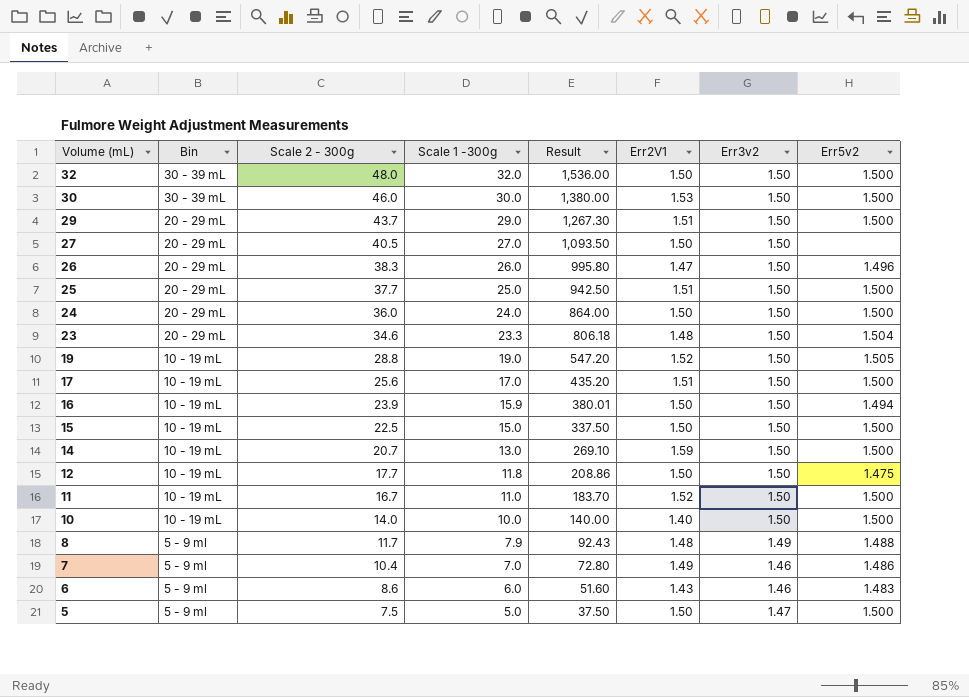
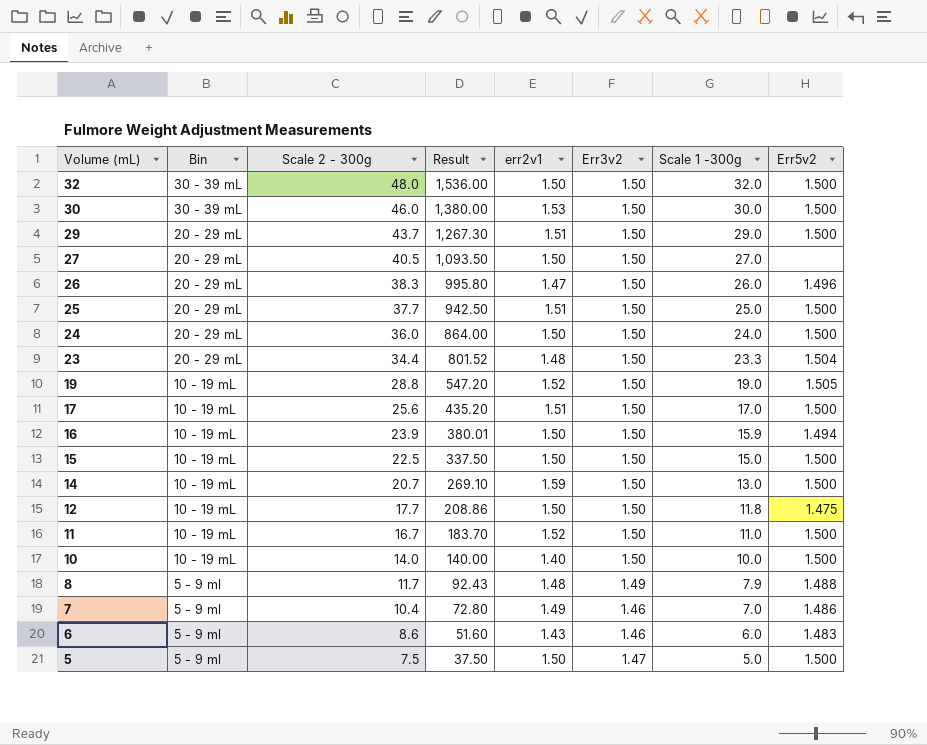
column name: Err2V1 -> err2v1
column Scale 1 -300g | position: 4 -> 7
23 | Scale 2 - 300g: 34.6 -> 34.4
23 | Result: 806.18 -> 801.52

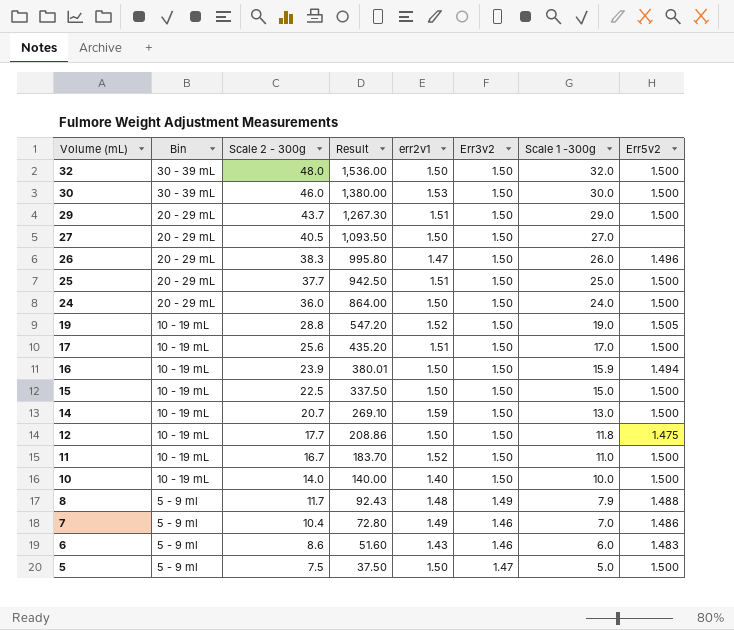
row 23: 20 - 29 mL | 34.4 | 801.52 | 1.48 | 1.50 | 23.3 | 1.504 -> none

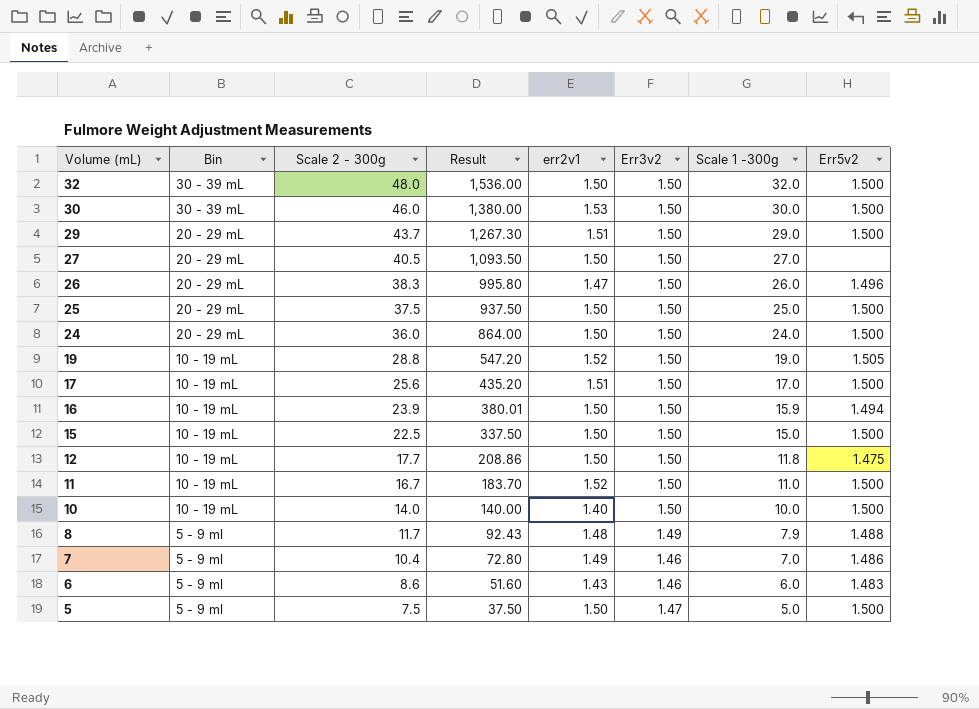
row 14: 10 - 19 mL | 20.7 | 269.10 | 1.59 | 1.50 | 13.0 | 1.500 -> none
25 | Scale 2 - 300g: 37.7 -> 37.5
25 | Result: 942.50 -> 937.50
25 | err2v1: 1.51 -> 1.50

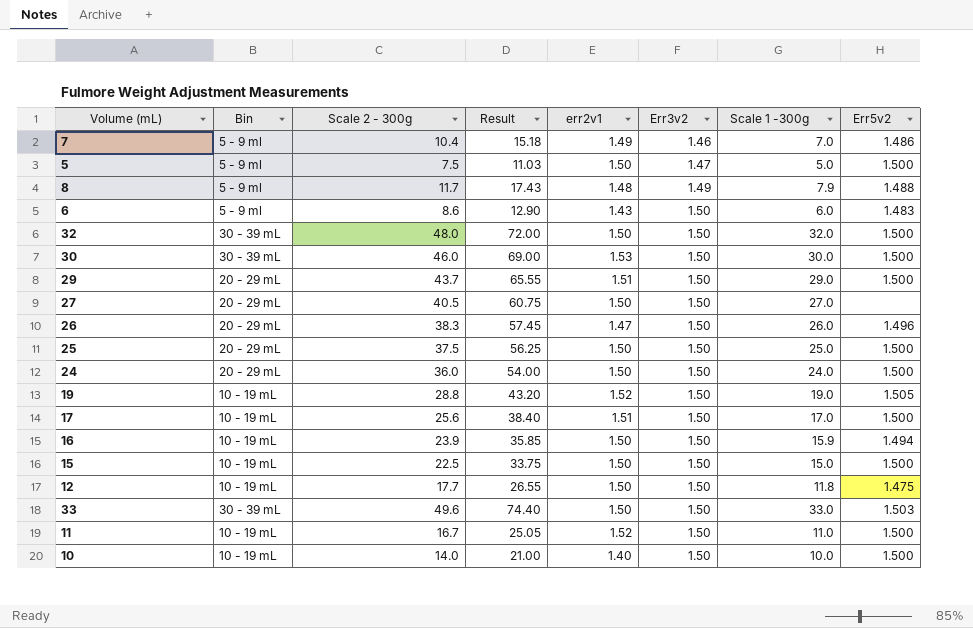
row order: Volume (mL) descending -> Err3v2 ascending
column Result | formula: [Scale 2 - 300g] * [Scale 1 -300g] -> [Scale 2 - 300g] * [Err3v2]
6 | Err3v2: 1.46 -> 1.50
row 33: none -> 30 - 39 mL | 49.6 | 74.40 | 1.50 | 1.50 | 33.0 | 1.503

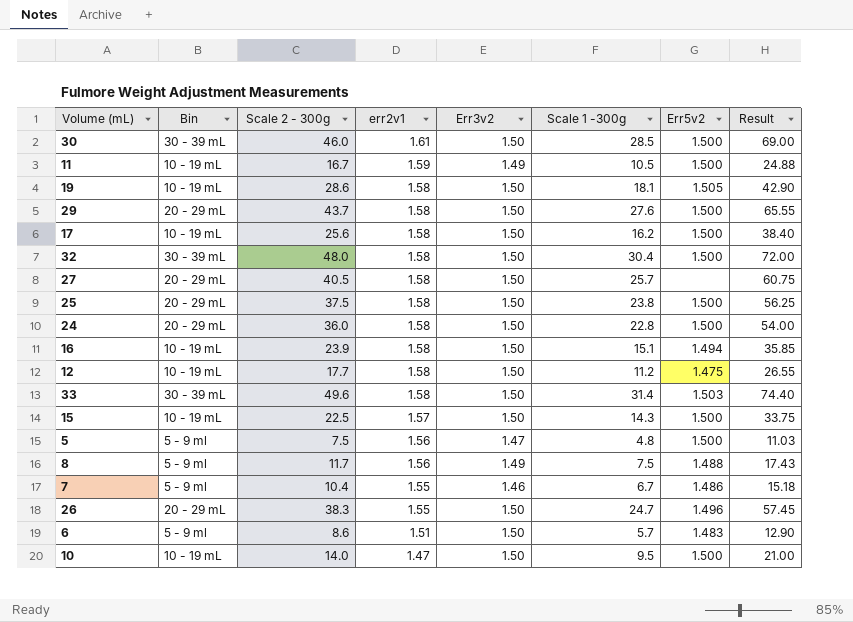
row order: Err3v2 ascending -> err2v1 descending
column Result | position: 4 -> 8
30 | err2v1: 1.53 -> 1.61
30 | Scale 1 -300g: 30.0 -> 28.5
11 | err2v1: 1.52 -> 1.59
11 | Err3v2: 1.50 -> 1.49
11 | Scale 1 -300g: 11.0 -> 10.5
11 | Result: 25.05 -> 24.88
19 | Scale 2 - 300g: 28.8 -> 28.6
19 | err2v1: 1.52 -> 1.58
19 | Scale 1 -300g: 19.0 -> 18.1
19 | Result: 43.20 -> 42.90
29 | err2v1: 1.51 -> 1.58
29 | Scale 1 -300g: 29.0 -> 27.6
17 | err2v1: 1.51 -> 1.58
17 | Scale 1 -300g: 17.0 -> 16.2
32 | err2v1: 1.50 -> 1.58
32 | Scale 1 -300g: 32.0 -> 30.4
27 | err2v1: 1.50 -> 1.58
27 | Scale 1 -300g: 27.0 -> 25.7
25 | err2v1: 1.50 -> 1.58
25 | Scale 1 -300g: 25.0 -> 23.8
24 | err2v1: 1.50 -> 1.58
24 | Scale 1 -300g: 24.0 -> 22.8
16 | err2v1: 1.50 -> 1.58
16 | Scale 1 -300g: 15.9 -> 15.1
12 | err2v1: 1.50 -> 1.58
12 | Scale 1 -300g: 11.8 -> 11.2
33 | err2v1: 1.50 -> 1.58
33 | Scale 1 -300g: 33.0 -> 31.4
15 | err2v1: 1.50 -> 1.57
15 | Scale 1 -300g: 15.0 -> 14.3
5 | err2v1: 1.50 -> 1.56
5 | Scale 1 -300g: 5.0 -> 4.8
8 | err2v1: 1.48 -> 1.56
8 | Scale 1 -300g: 7.9 -> 7.5
7 | err2v1: 1.49 -> 1.55
7 | Scale 1 -300g: 7.0 -> 6.7
26 | err2v1: 1.47 -> 1.55
26 | Scale 1 -300g: 26.0 -> 24.7
6 | err2v1: 1.43 -> 1.51
6 | Scale 1 -300g: 6.0 -> 5.7
10 | err2v1: 1.40 -> 1.47
10 | Scale 1 -300g: 10.0 -> 9.5

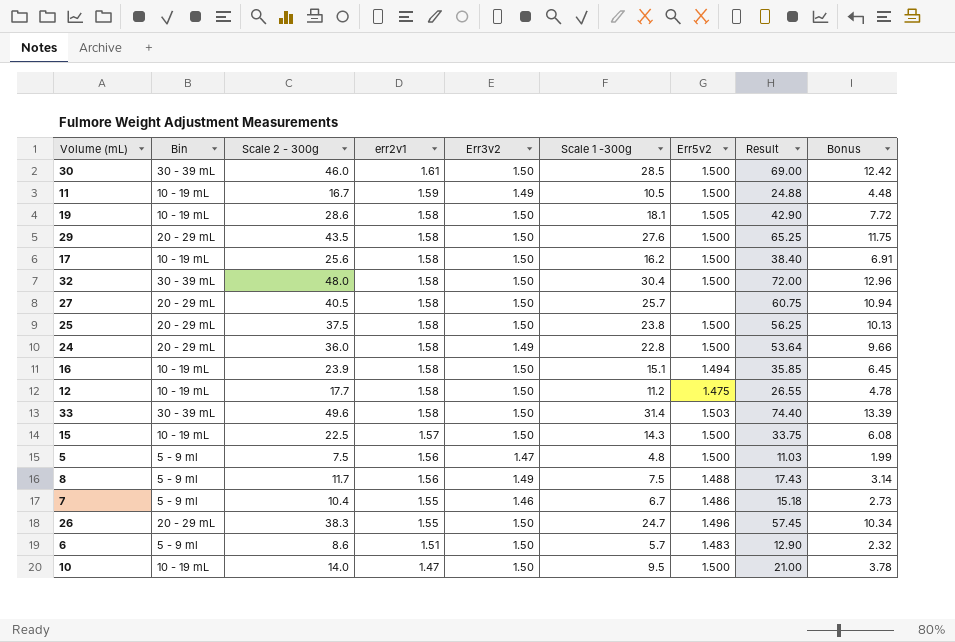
column Bonus | formula: none -> [Result] * 0.18
29 | Scale 2 - 300g: 43.7 -> 43.5
29 | Result: 65.55 -> 65.25
24 | Err3v2: 1.50 -> 1.49
24 | Result: 54.00 -> 53.64

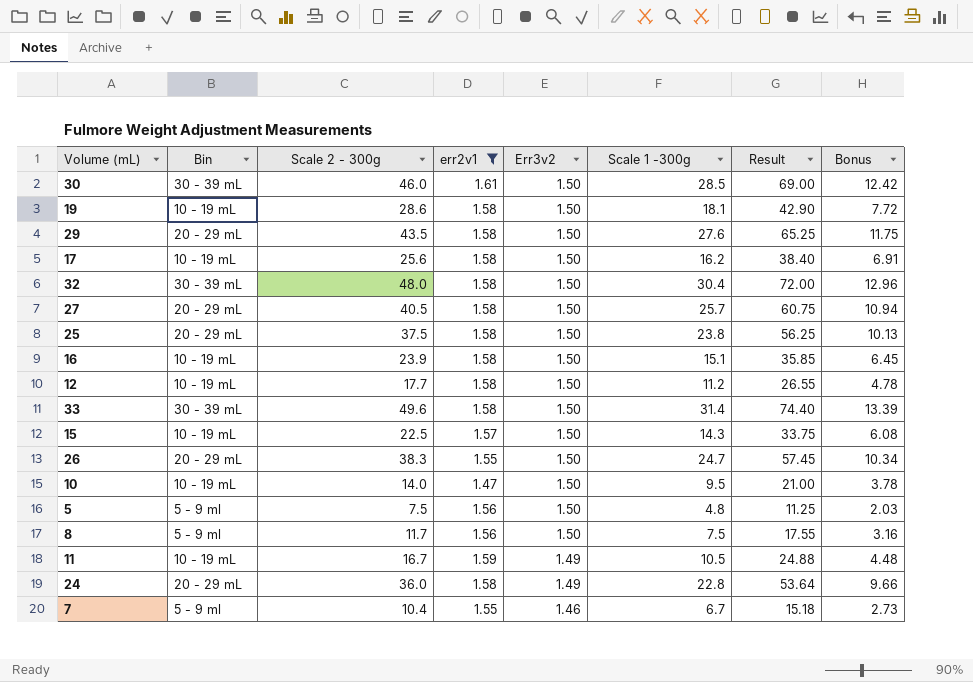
filter: none -> err2v1 != 1.51
row order: err2v1 descending -> Err3v2 descending
column Err5v2 | position: 7 -> none
5 | Err3v2: 1.47 -> 1.50
5 | Result: 11.03 -> 11.25
5 | Bonus: 1.99 -> 2.03
8 | Err3v2: 1.49 -> 1.50
8 | Result: 17.43 -> 17.55
8 | Bonus: 3.14 -> 3.16

